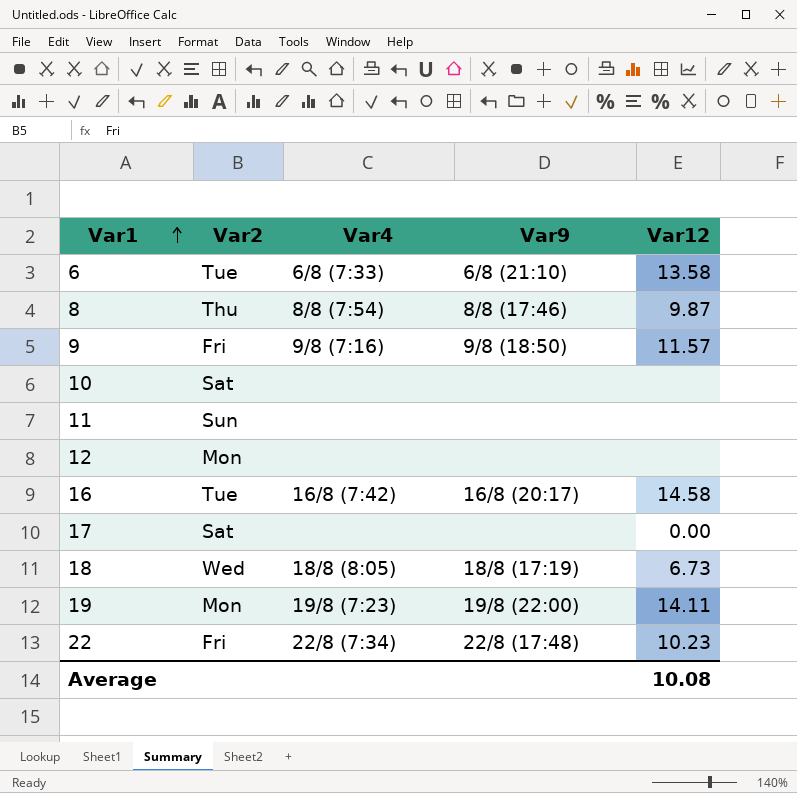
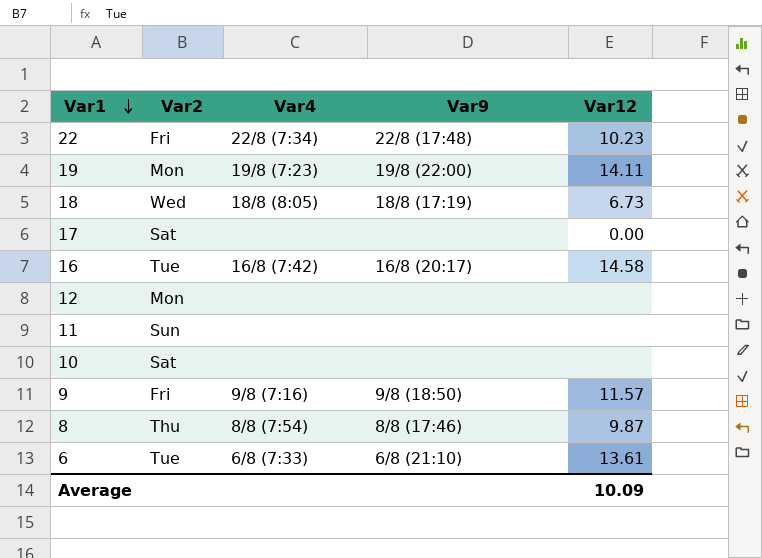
row order: Var1 ascending -> Var1 descending
6 | Var12: 13.58 -> 13.61
Average | Var12: 10.08 -> 10.09

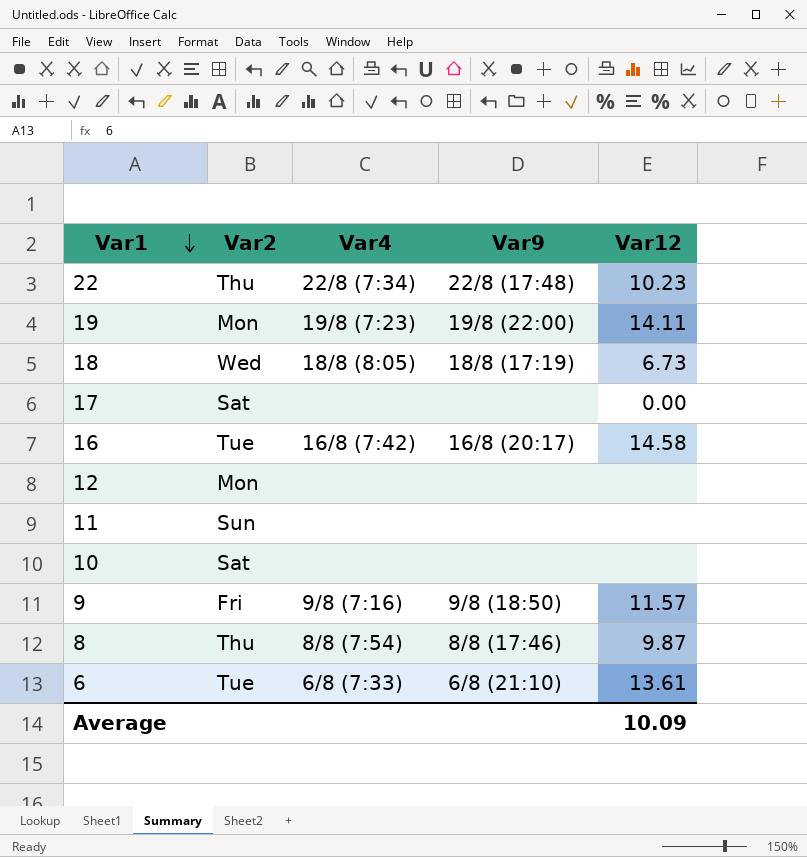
22 | Var2: Fri -> Thu

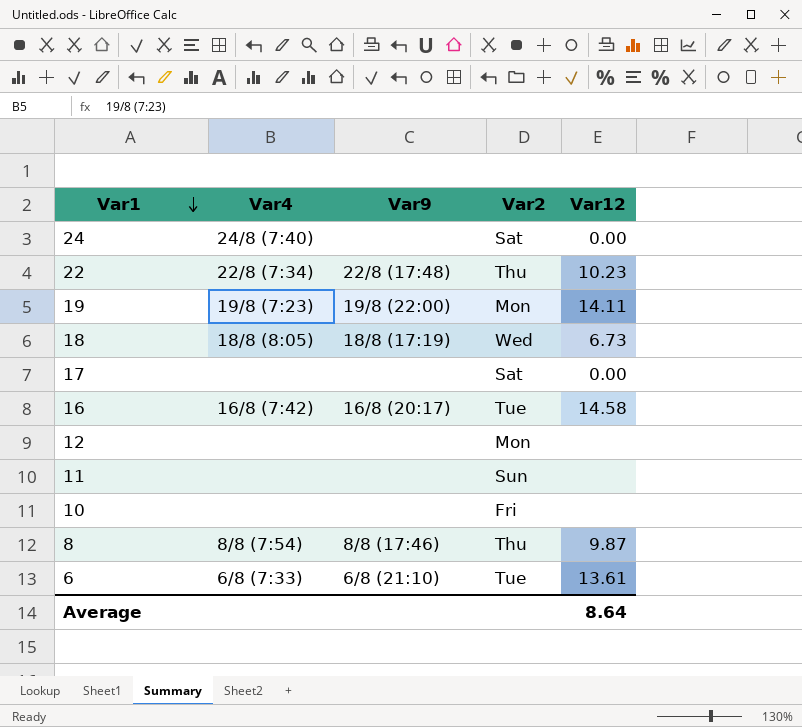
column Var2 | position: 2 -> 4
row 9: Fri | 9/8 (7:16) | 9/8 (18:50) | 11.57 -> none
row 24: none -> 24/8 (7:40) | none | Sat | 0.00
10 | Var2: Sat -> Fri
Average | Var12: 10.09 -> 8.64

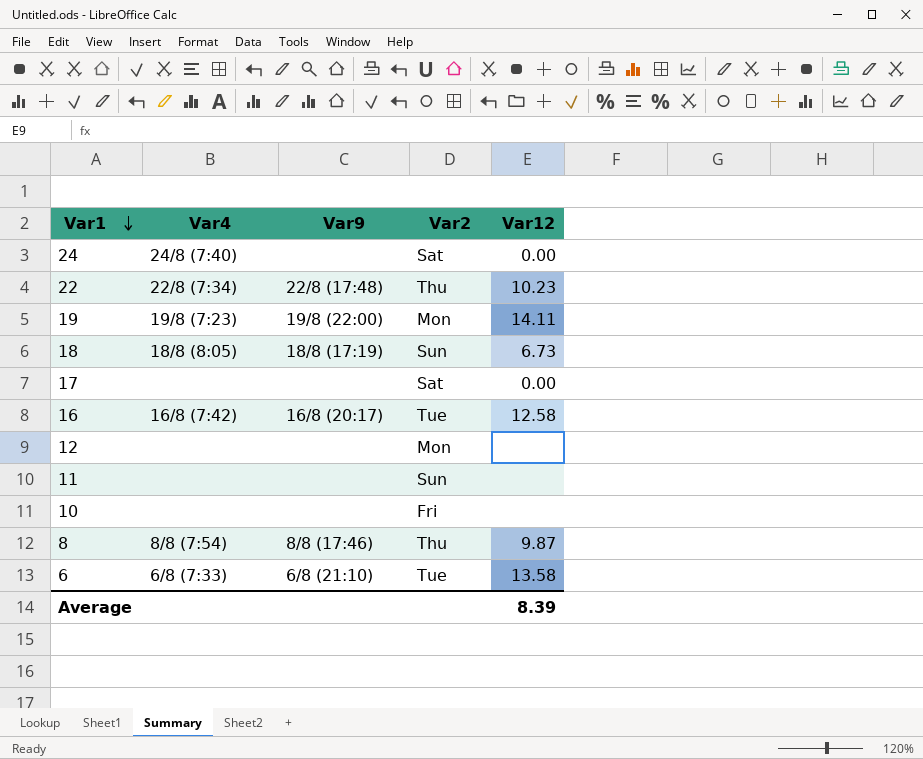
18 | Var2: Wed -> Sun
16 | Var12: 14.58 -> 12.58
6 | Var12: 13.61 -> 13.58
Average | Var12: 8.64 -> 8.39

